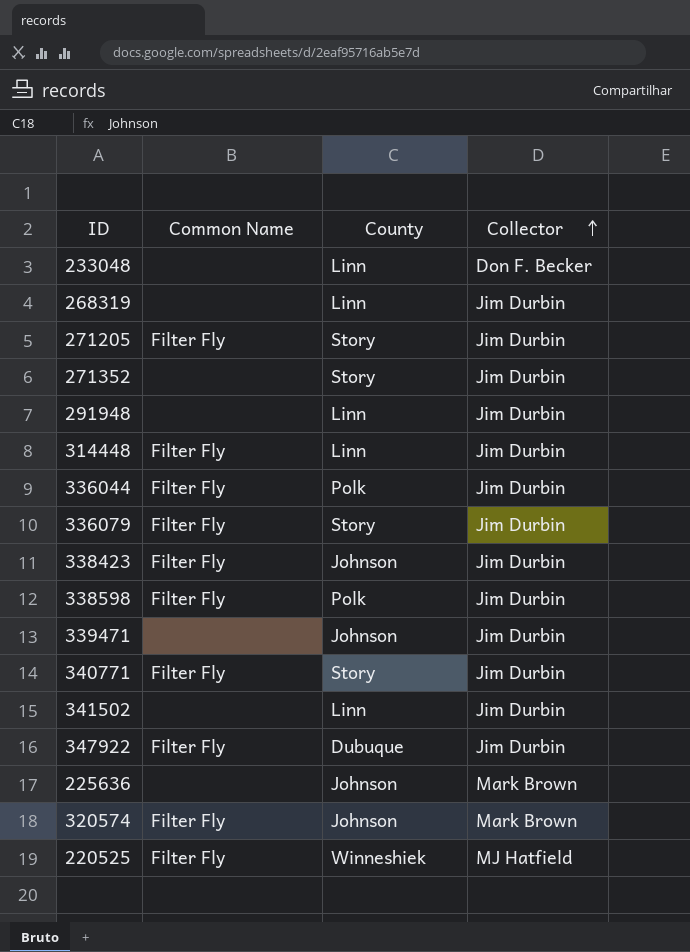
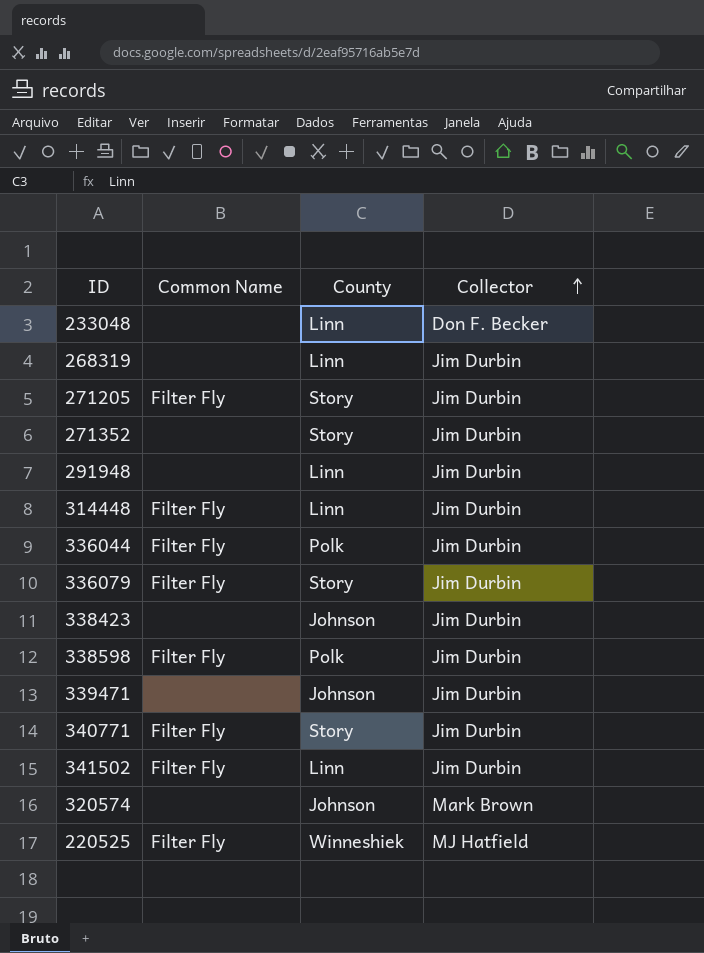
row 347922: Filter Fly | Dubuque | Jim Durbin -> none
row 225636: none | Johnson | Mark Brown -> none
338423 | Common Name: Filter Fly -> none
341502 | Common Name: none -> Filter Fly
320574 | Common Name: Filter Fly -> none

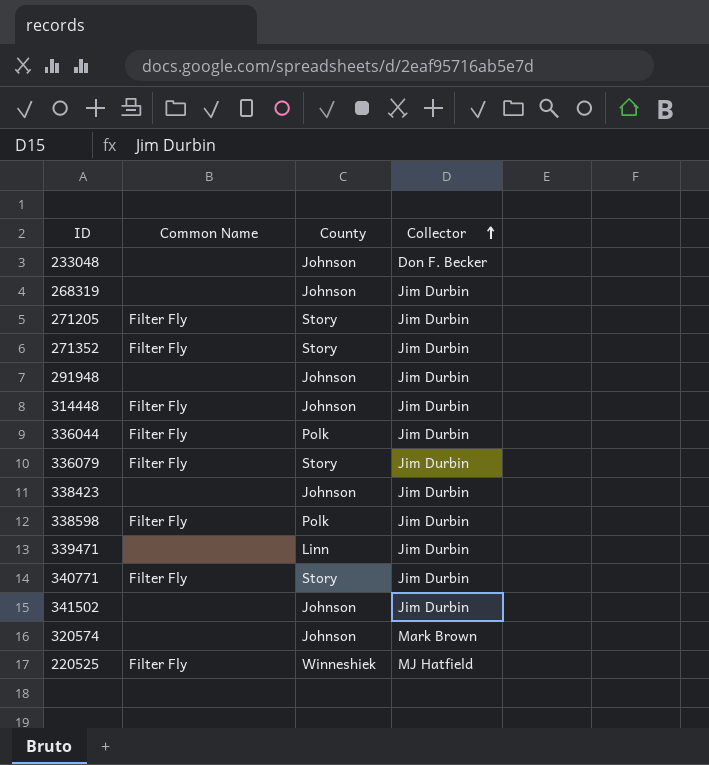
233048 | County: Linn -> Johnson
268319 | County: Linn -> Johnson
271352 | Common Name: none -> Filter Fly
291948 | County: Linn -> Johnson
314448 | County: Linn -> Johnson
339471 | County: Johnson -> Linn
341502 | Common Name: Filter Fly -> none
341502 | County: Linn -> Johnson

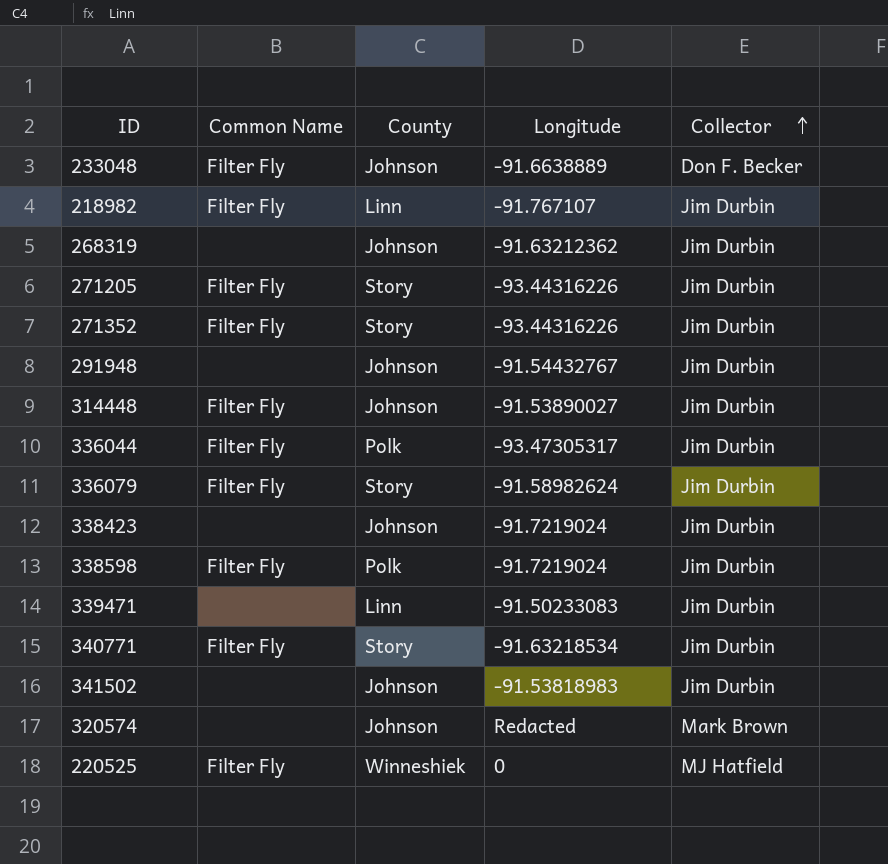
column Longitude | position: none -> 4
233048 | Common Name: none -> Filter Fly
row 218982: none -> Filter Fly | Linn | -91.767107 | Jim Durbin

